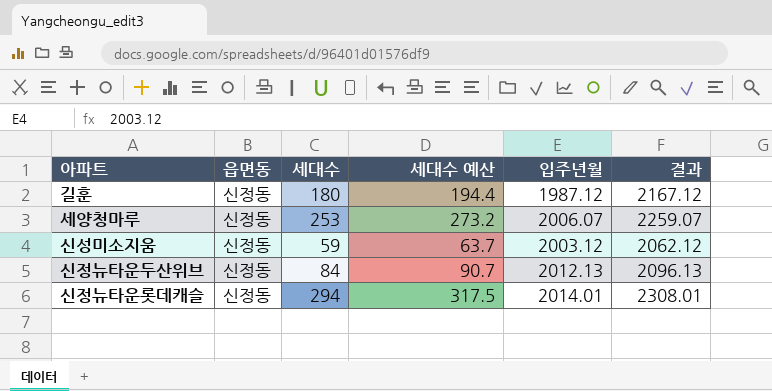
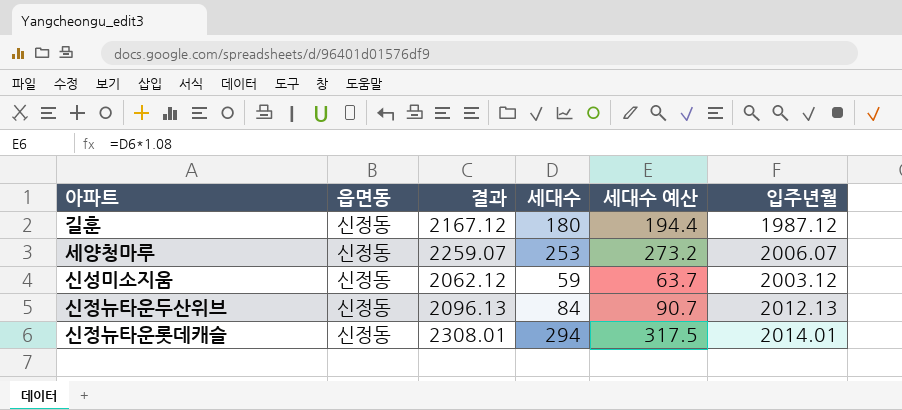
column 결과 | position: 6 -> 3

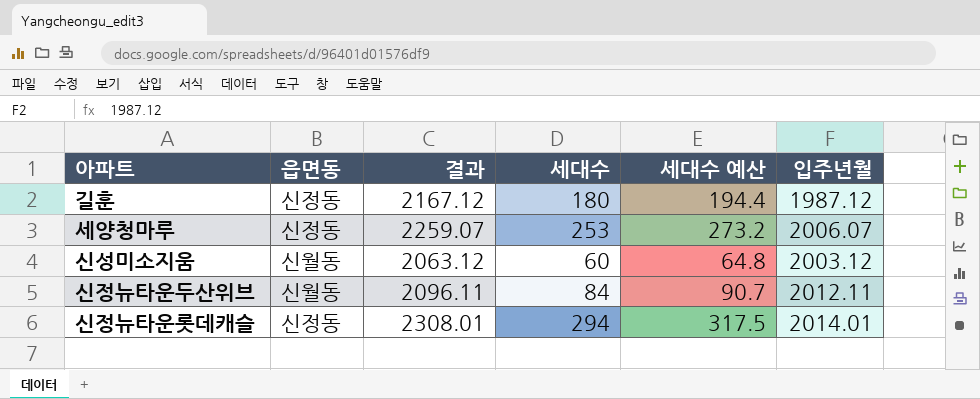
신성미소지움 | 읍면동: 신정동 -> 신월동
신성미소지움 | 결과: 2062.12 -> 2063.12
신성미소지움 | 세대수: 59 -> 60
신성미소지움 | 세대수 예산: 63.7 -> 64.8
신정뉴타운두산위브 | 읍면동: 신정동 -> 신월동
신정뉴타운두산위브 | 결과: 2096.13 -> 2096.11
신정뉴타운두산위브 | 입주년월: 2012.13 -> 2012.11

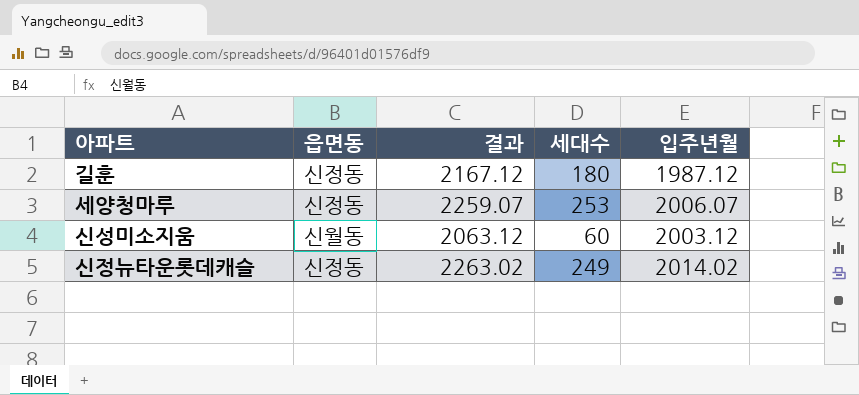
column 세대수 예산 | formula: [세대수] * 1.08 -> none
row 신정뉴타운두산위브: 신월동 | 2096.11 | 84 | 90.7 | 2012.11 -> none
신정뉴타운롯데캐슬 | 결과: 2308.01 -> 2263.02
신정뉴타운롯데캐슬 | 세대수: 294 -> 249
신정뉴타운롯데캐슬 | 입주년월: 2014.01 -> 2014.02

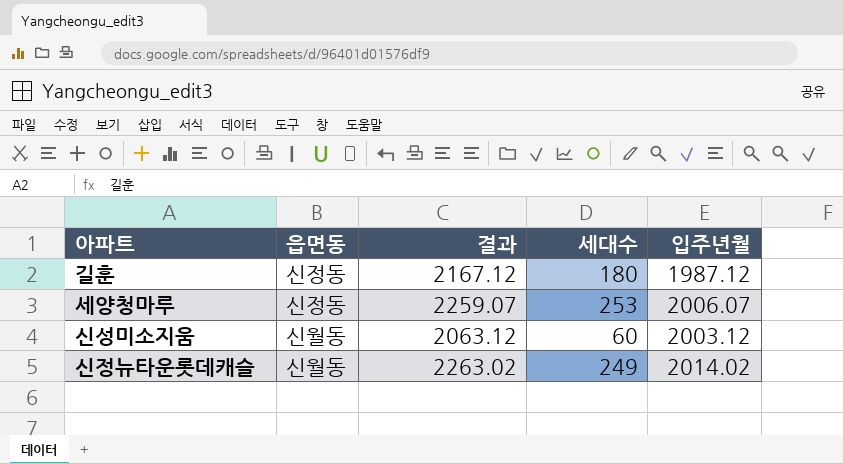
신정뉴타운롯데캐슬 | 읍면동: 신정동 -> 신월동

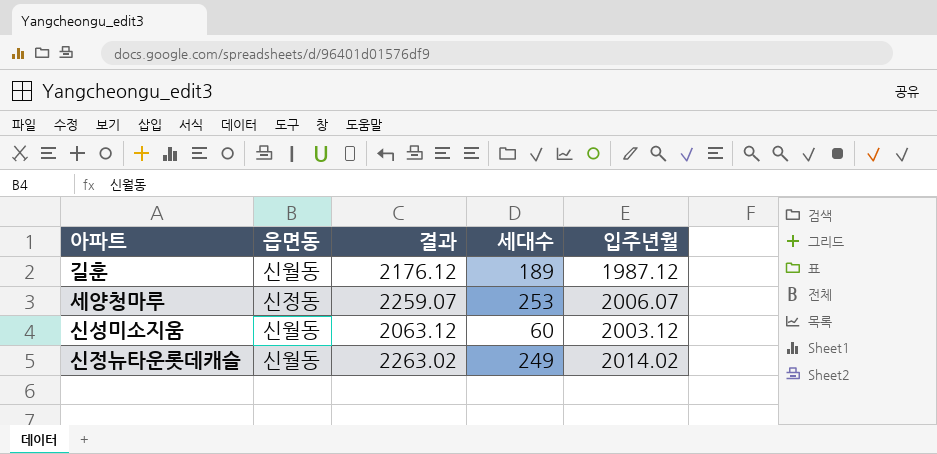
길훈 | 읍면동: 신정동 -> 신월동
길훈 | 결과: 2167.12 -> 2176.12
길훈 | 세대수: 180 -> 189

